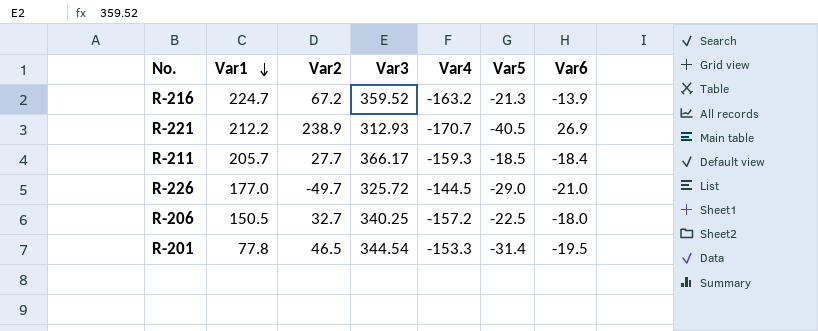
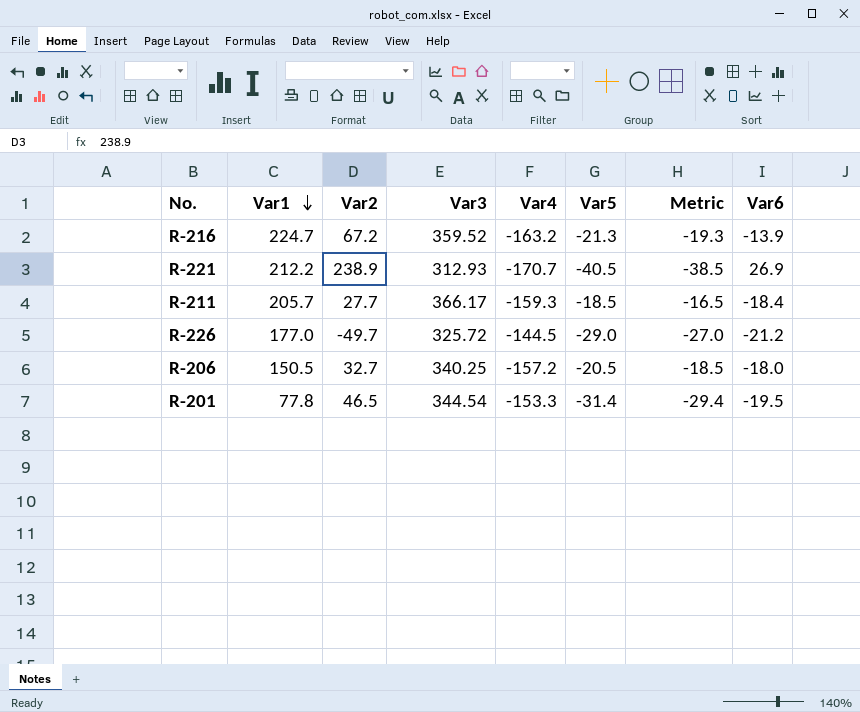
column Metric | formula: none -> [Var5] + 2
R-226 | Var6: -21.0 -> -21.2
R-206 | Var5: -22.5 -> -20.5

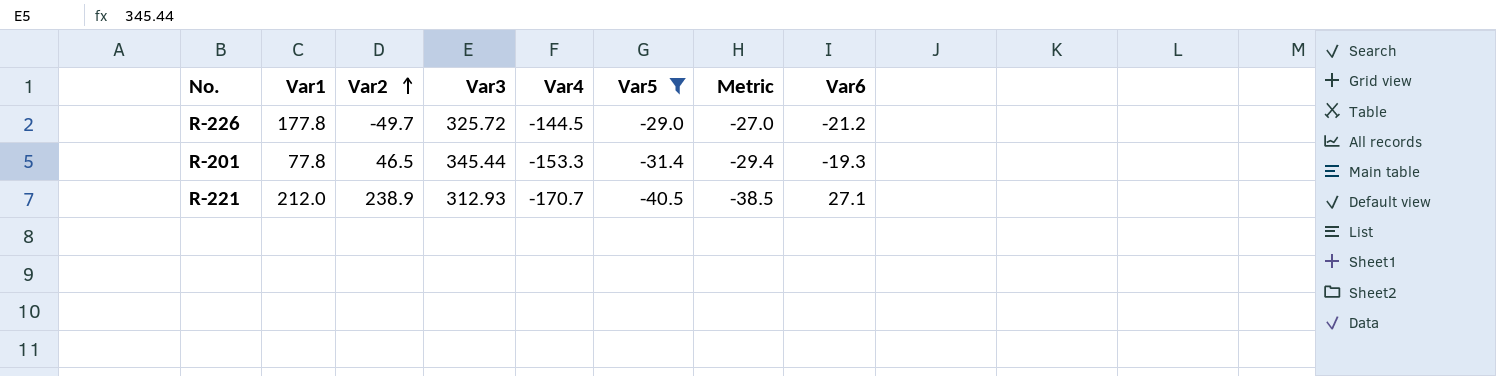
filter: none -> Var5 <= -29.0
row order: Var1 descending -> Var2 ascending
R-226 | Var1: 177.0 -> 177.8
R-201 | Var3: 344.54 -> 345.44
R-201 | Var6: -19.5 -> -19.3
R-221 | Var1: 212.2 -> 212.0
R-221 | Var6: 26.9 -> 27.1

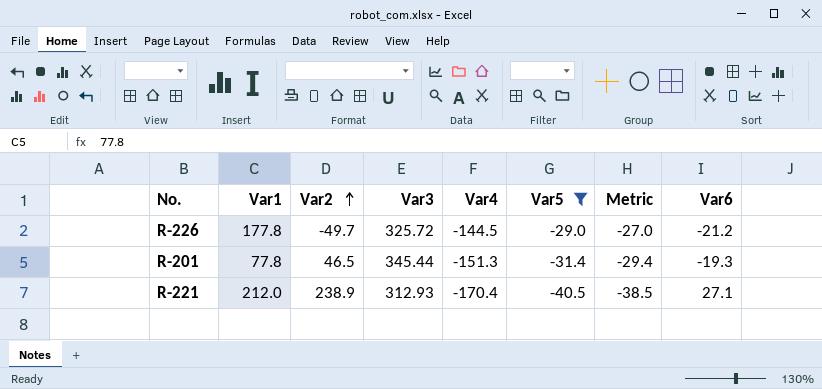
R-201 | Var4: -153.3 -> -151.3
R-221 | Var4: -170.7 -> -170.4

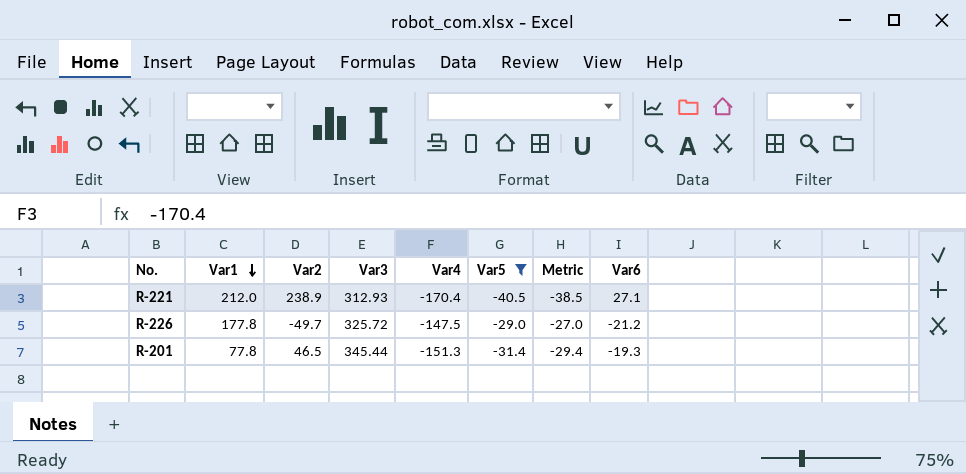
row order: Var2 ascending -> Var1 descending
R-226 | Var4: -144.5 -> -147.5

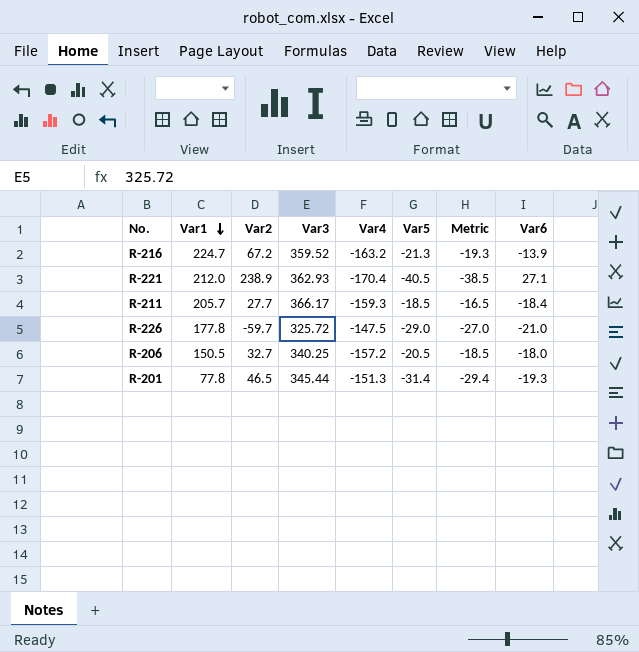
filter: Var5 <= -29.0 -> none
R-221 | Var3: 312.93 -> 362.93
R-226 | Var2: -49.7 -> -59.7
R-226 | Var6: -21.2 -> -21.0

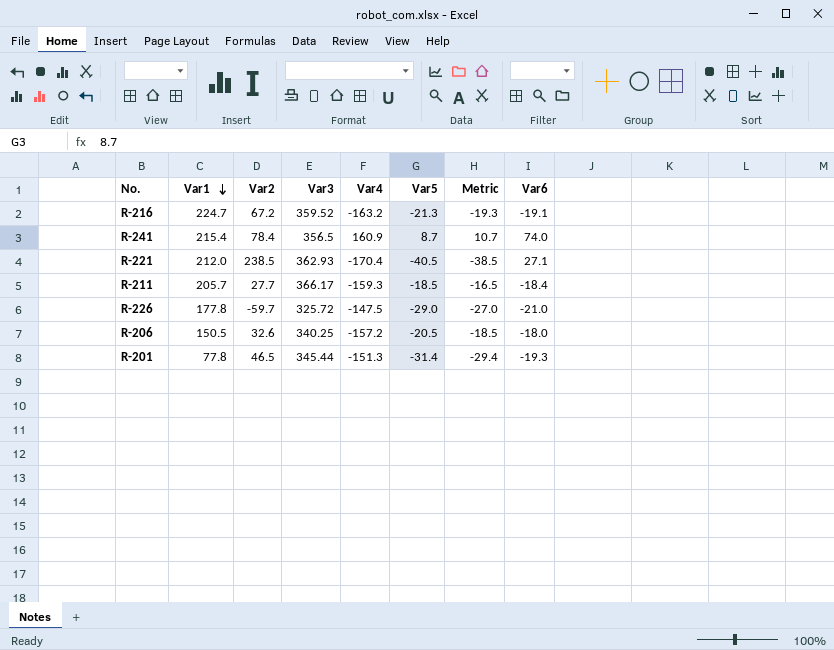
R-216 | Var6: -13.9 -> -19.1
row R-241: none -> 215.4 | 78.4 | 356.5 | 160.9 | 8.7 | 10.7 | 74.0
R-221 | Var2: 238.9 -> 238.5
R-206 | Var2: 32.7 -> 32.6

